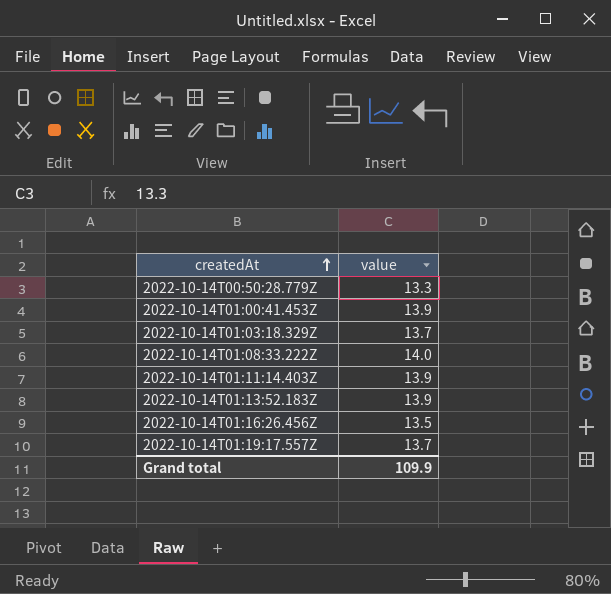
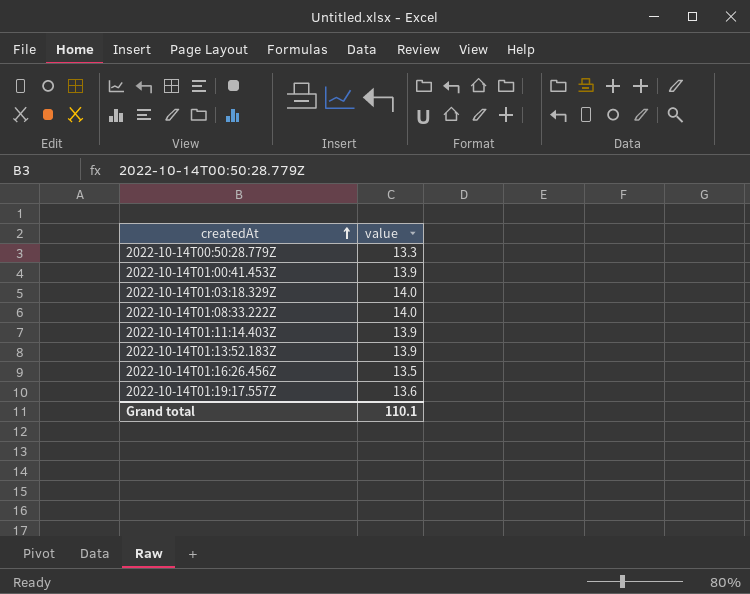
2022-10-14T01:03:18.329Z | value: 13.7 -> 14.0
2022-10-14T01:19:17.557Z | value: 13.7 -> 13.6
Grand total | value: 109.9 -> 110.1

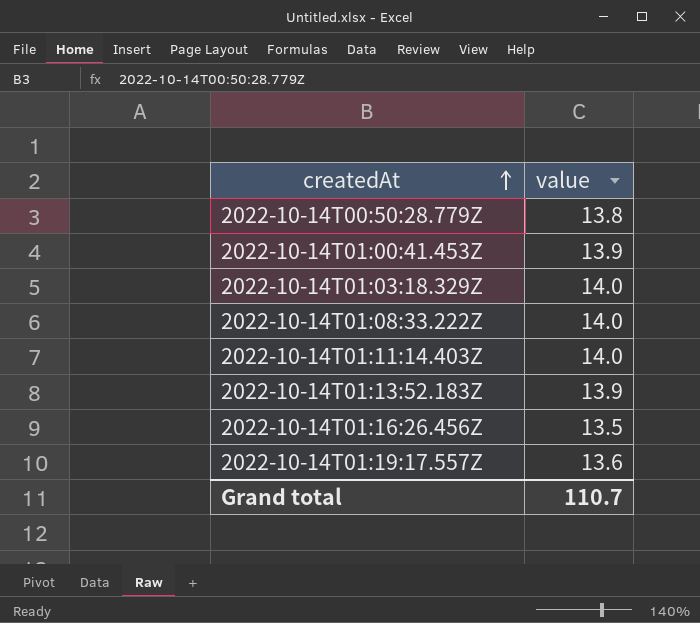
2022-10-14T00:50:28.779Z | value: 13.3 -> 13.8
2022-10-14T01:11:14.403Z | value: 13.9 -> 14.0
Grand total | value: 110.1 -> 110.7

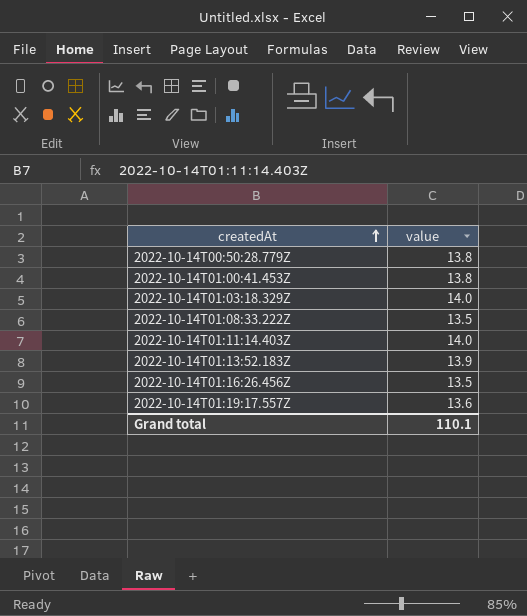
2022-10-14T01:00:41.453Z | value: 13.9 -> 13.8
2022-10-14T01:08:33.222Z | value: 14.0 -> 13.5
Grand total | value: 110.7 -> 110.1

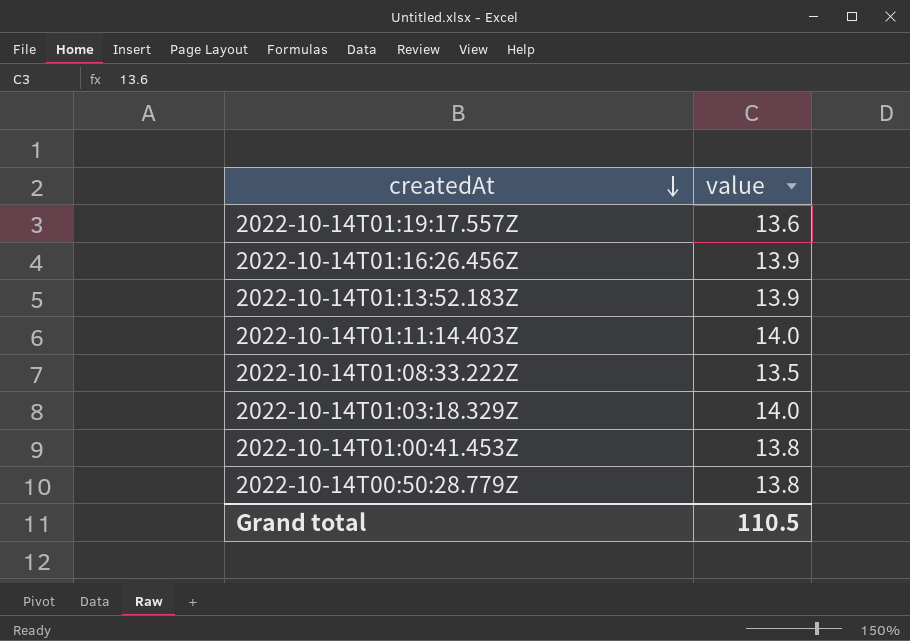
row order: createdAt ascending -> createdAt descending
2022-10-14T01:16:26.456Z | value: 13.5 -> 13.9
Grand total | value: 110.1 -> 110.5

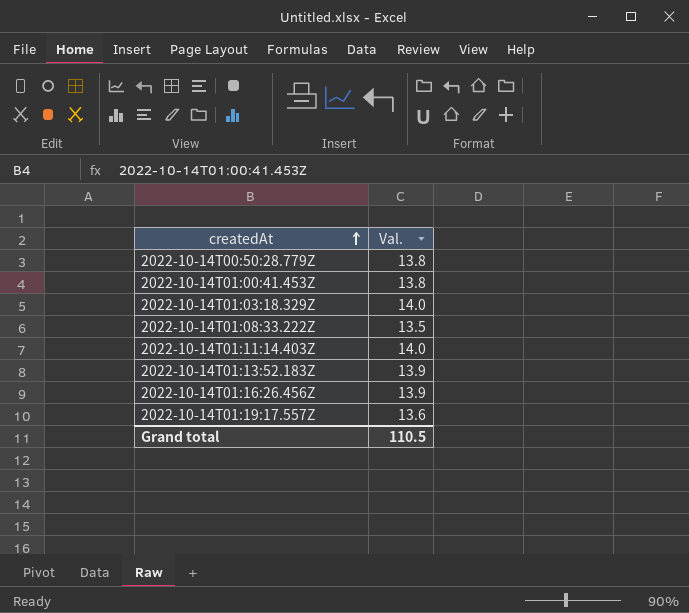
row order: createdAt descending -> createdAt ascending
column name: value -> Val.

